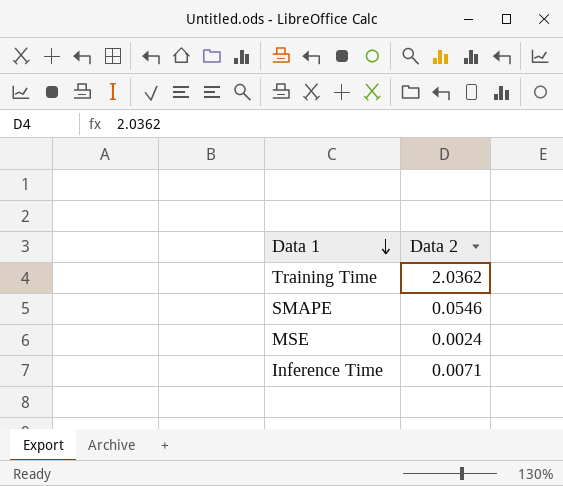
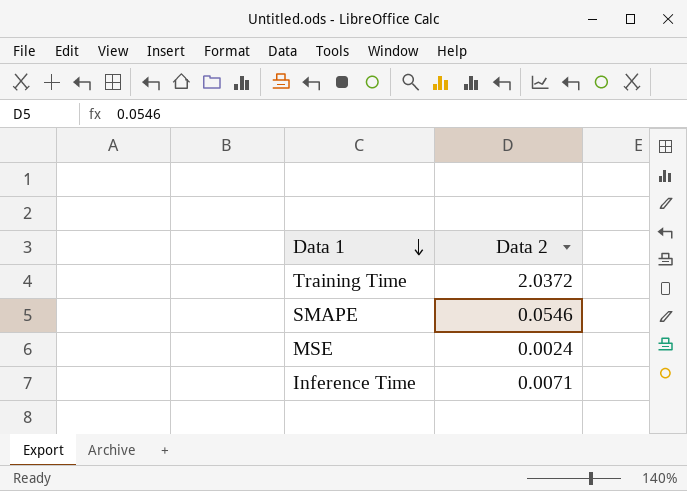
Training Time | Data 2: 2.0362 -> 2.0372

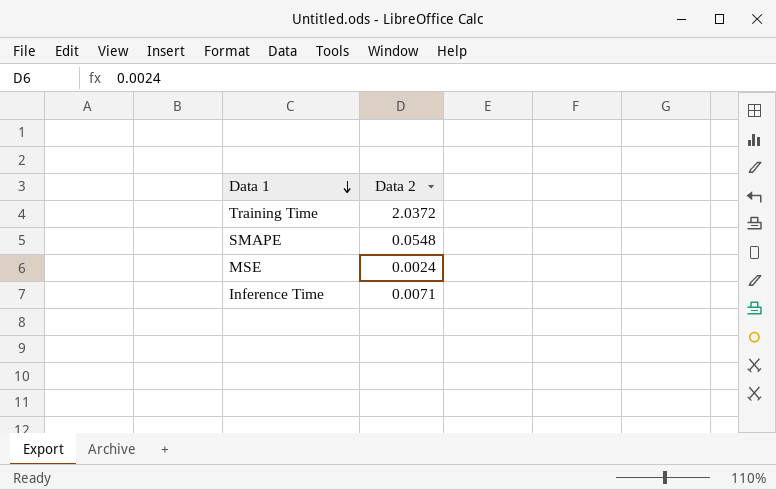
SMAPE | Data 2: 0.0546 -> 0.0548

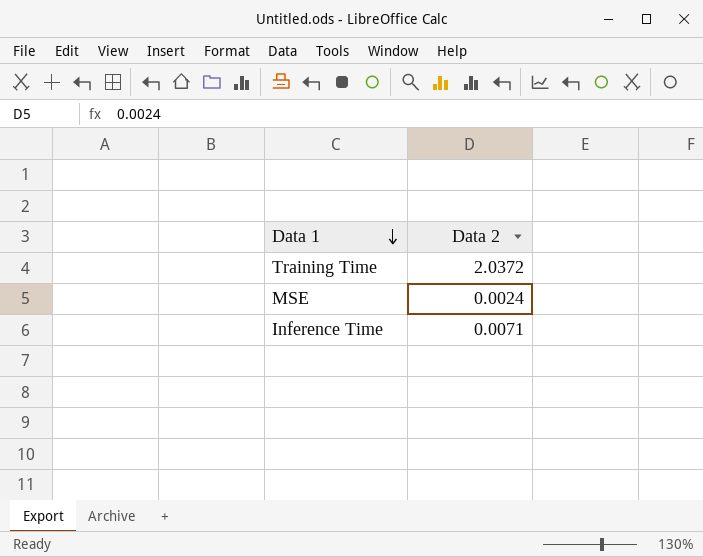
row SMAPE: 0.0548 -> none

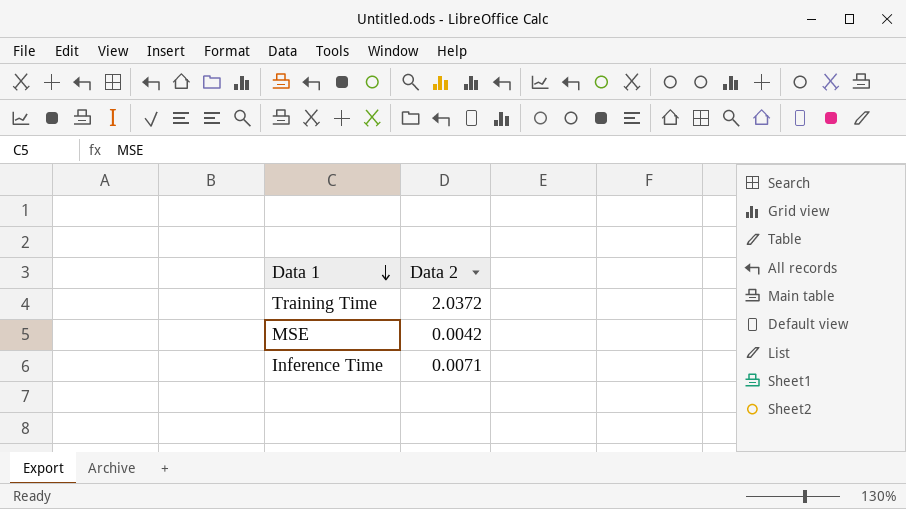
MSE | Data 2: 0.0024 -> 0.0042

